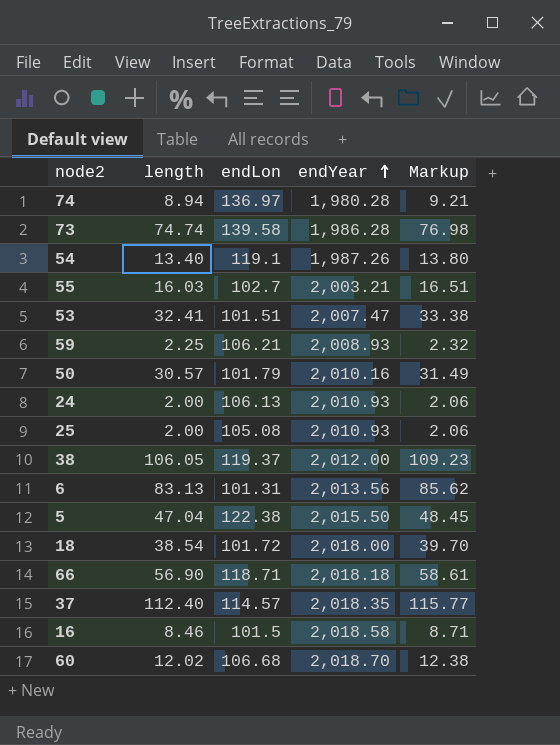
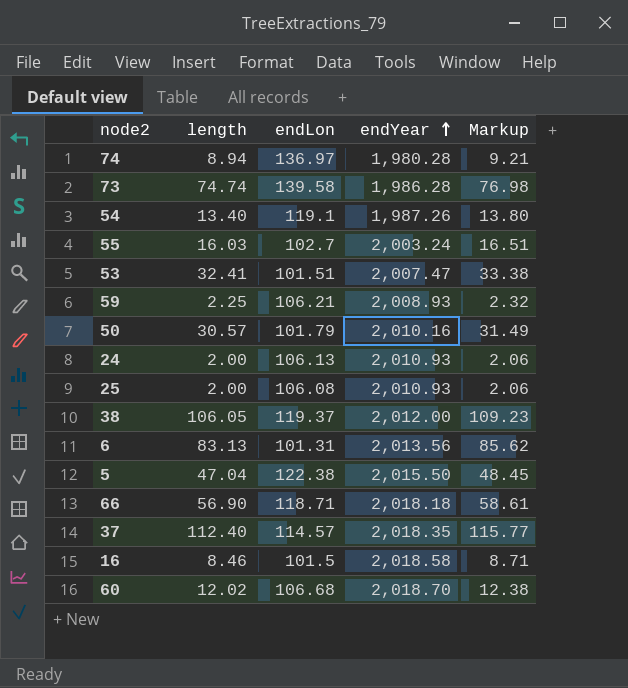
row 18: 38.54 | 101.72 | 2,018.00 | 39.70 -> none
55 | endYear: 2,003.21 -> 2,003.24
25 | endLon: 105.08 -> 106.08

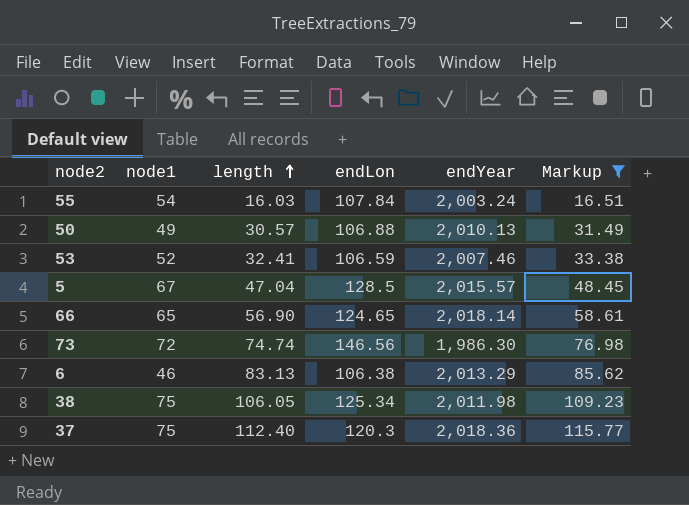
filter: none -> Markup >= 16.51
row order: endYear ascending -> length ascending
column node1 | position: none -> 2
55 | endLon: 102.7 -> 107.84
50 | endLon: 101.79 -> 106.88
50 | endYear: 2,010.16 -> 2,010.13
53 | endLon: 101.51 -> 106.59
53 | endYear: 2,007.47 -> 2,007.46
5 | endLon: 122.38 -> 128.5
5 | endYear: 2,015.50 -> 2,015.57
66 | endLon: 118.71 -> 124.65
66 | endYear: 2,018.18 -> 2,018.14
73 | endLon: 139.58 -> 146.56
73 | endYear: 1,986.28 -> 1,986.30
6 | endLon: 101.31 -> 106.38
6 | endYear: 2,013.56 -> 2,013.29
38 | endLon: 119.37 -> 125.34
38 | endYear: 2,012.00 -> 2,011.98
37 | endLon: 114.57 -> 120.3
37 | endYear: 2,018.35 -> 2,018.36

